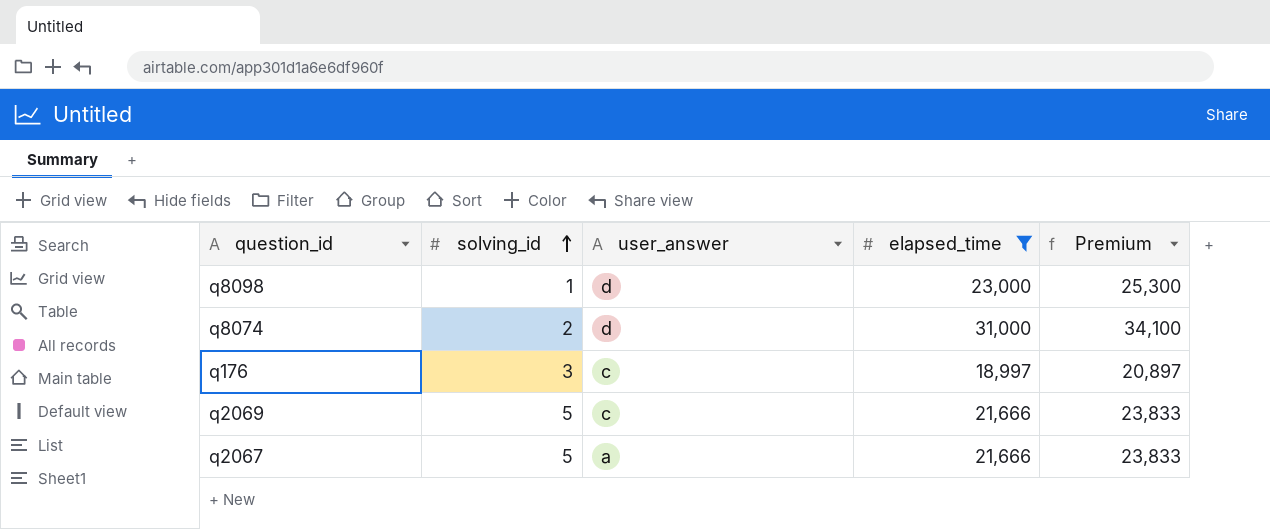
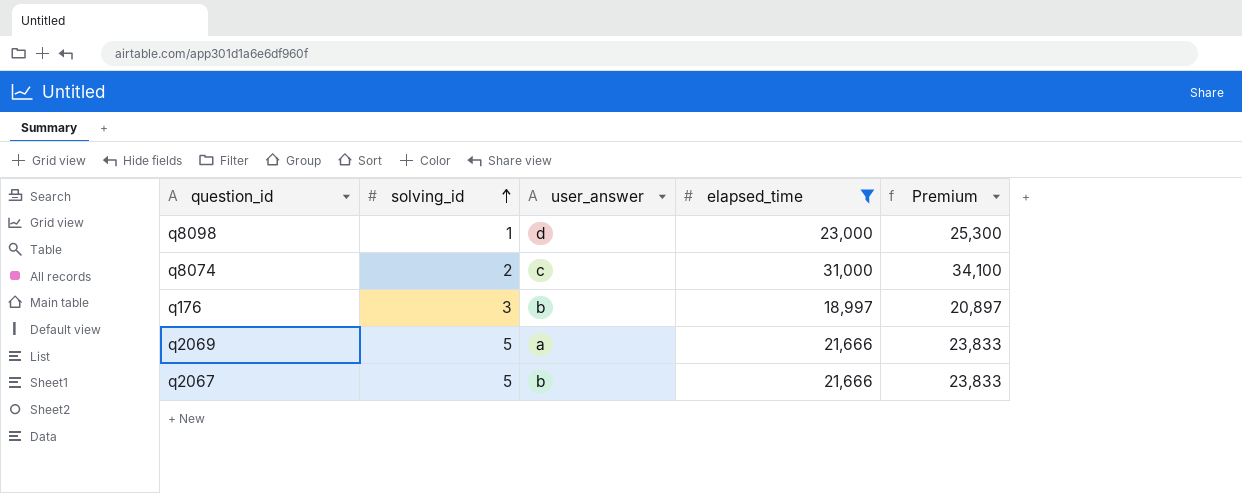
q8074 | user_answer: d -> c
q176 | user_answer: c -> b
q2069 | user_answer: c -> a
q2067 | user_answer: a -> b

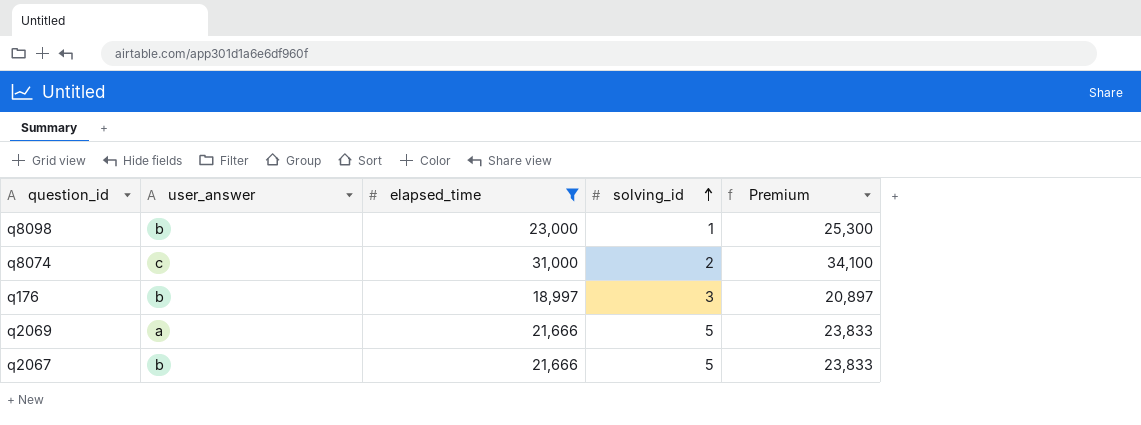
column solving_id | position: 2 -> 4
q8098 | user_answer: d -> b

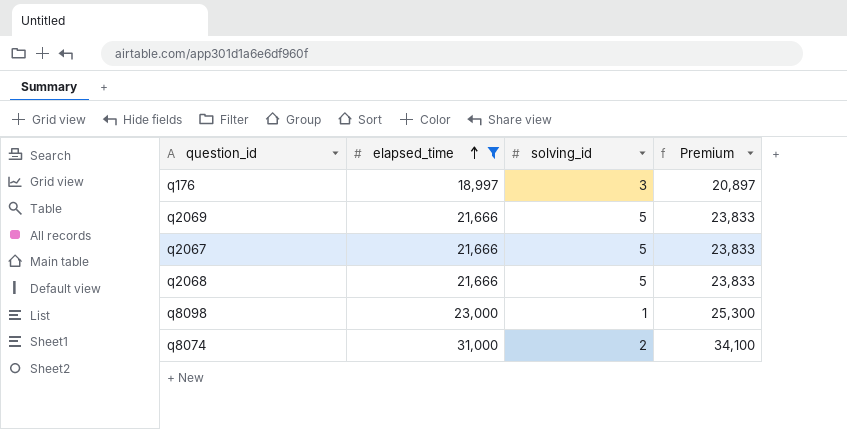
row order: solving_id ascending -> elapsed_time ascending
column user_answer | position: 2 -> none
row q2068: none -> 21,666 | 5 | 23,833

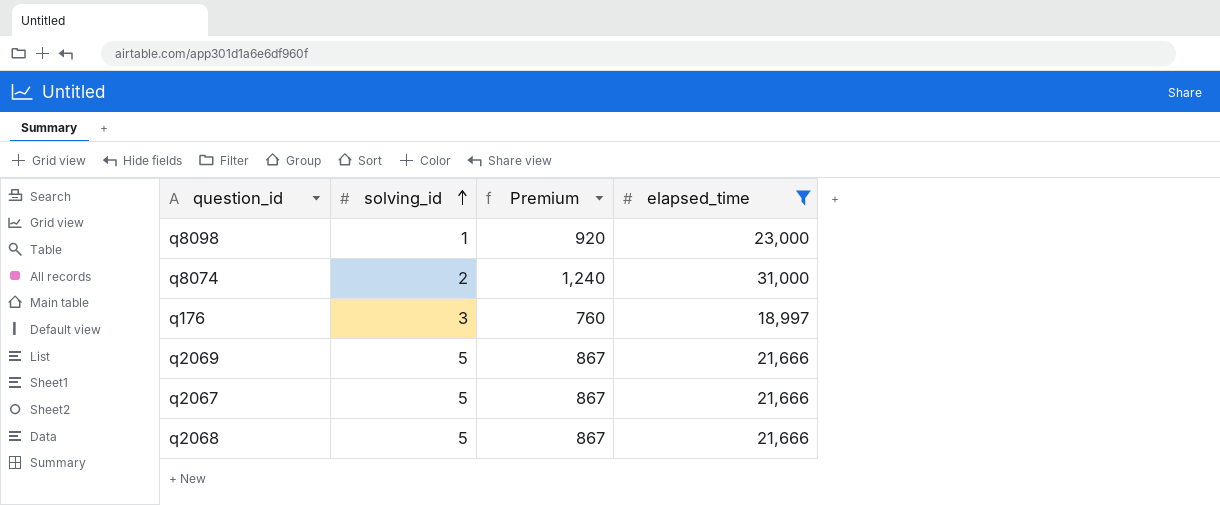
row order: elapsed_time ascending -> solving_id ascending
column Premium | formula: [elapsed_time] * 1.1 -> [elapsed_time] * 0.04
column elapsed_time | position: 2 -> 4

